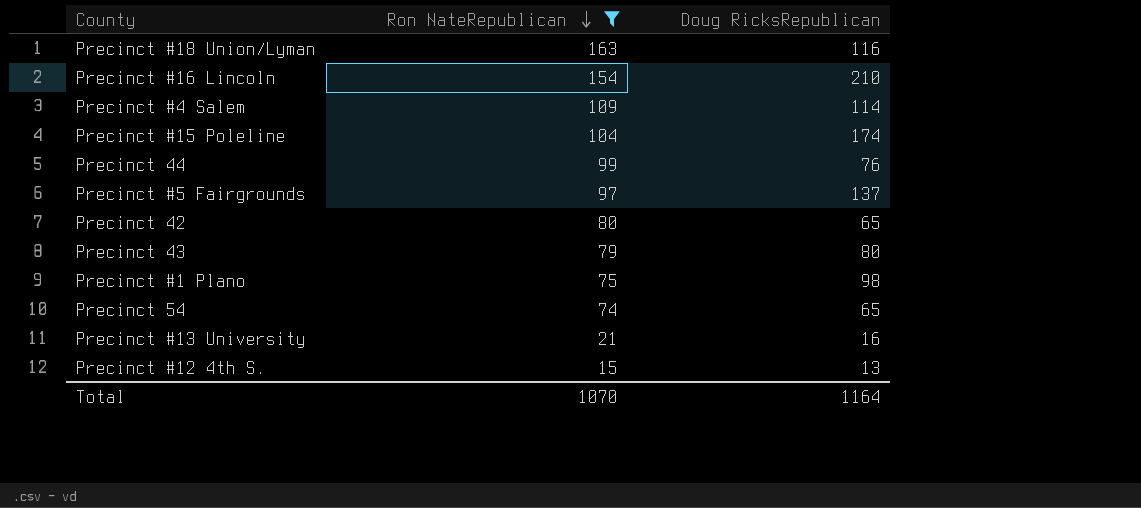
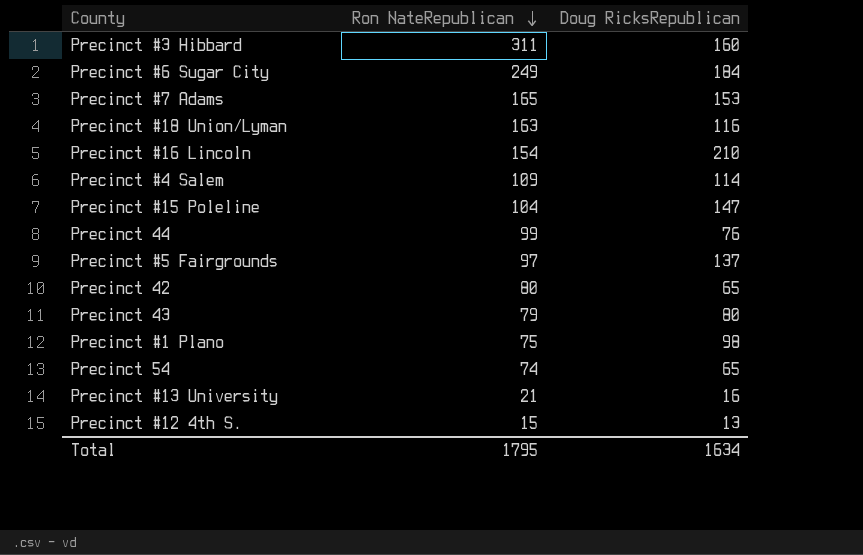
filter: Ron NateRepublican <= 163 -> none
Precinct #15 Poleline | Doug RicksRepublican: 174 -> 147
Total | Ron NateRepublican: 1070 -> 1795
Total | Doug RicksRepublican: 1164 -> 1634

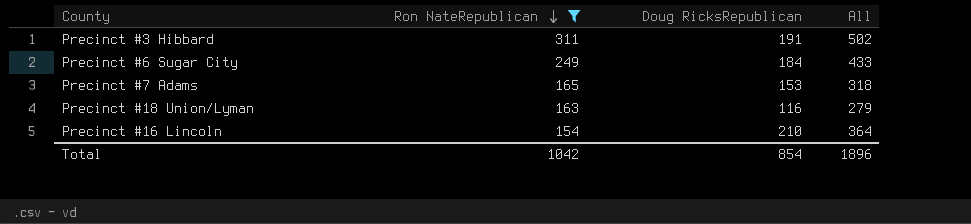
filter: none -> Ron NateRepublican >= 154
column All | formula: none -> [Ron NateRepublican] + [Doug RicksRepublican]
Precinct #3 Hibbard | Doug RicksRepublican: 160 -> 191
Total | Ron NateRepublican: 1795 -> 1042
Total | Doug RicksRepublican: 1634 -> 854

